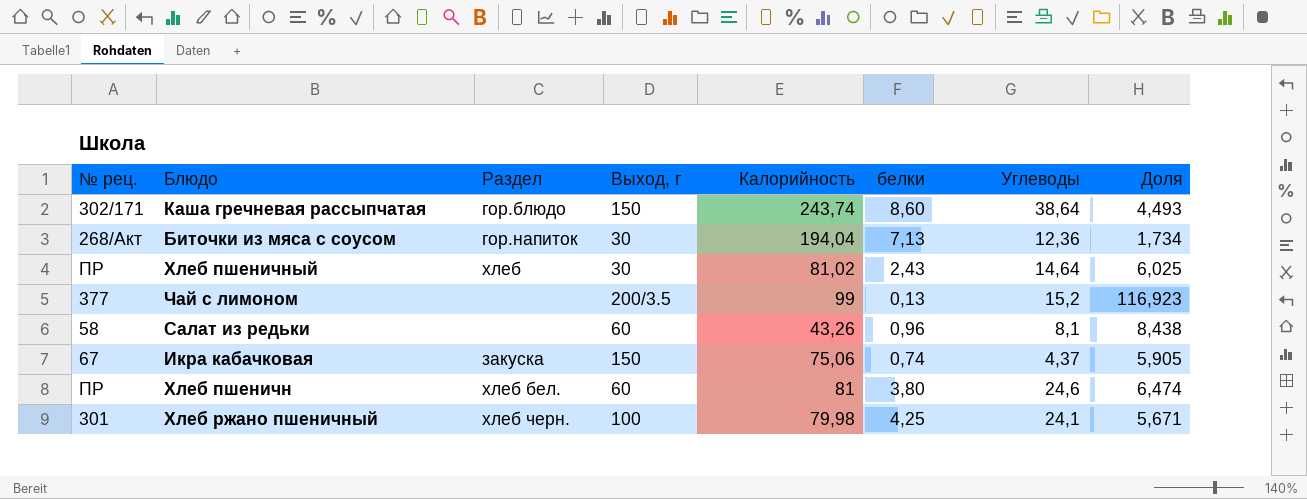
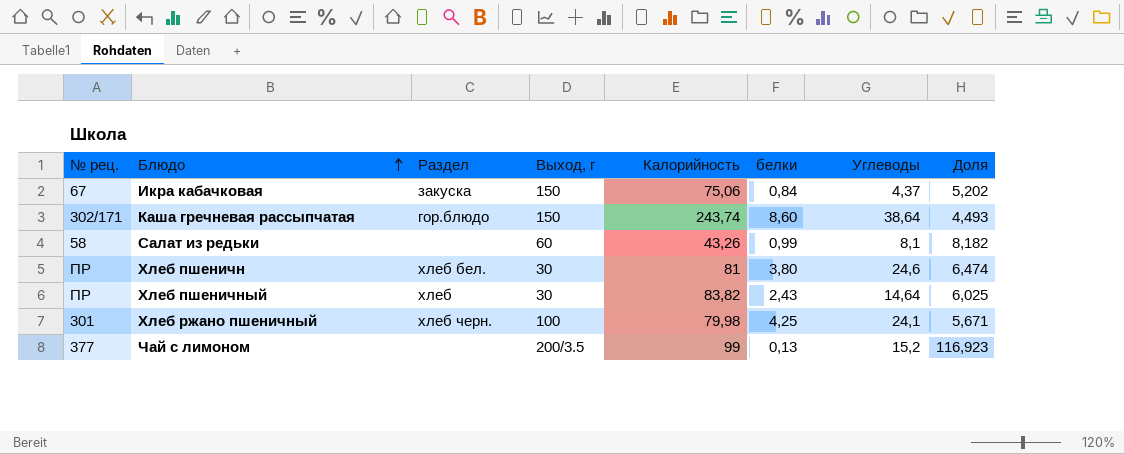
row order: none -> Блюдо ascending
row Биточки из мяса с соусом: 268/Акт | гор.напиток | 30 | 194,04 | 7,13 | 12,36 | 1,734 -> none
Икра кабачковая | белки: 0,74 -> 0,84
Икра кабачковая | Доля: 5,905 -> 5,202
Салат из редьки | белки: 0,96 -> 0,99
Салат из редьки | Доля: 8,438 -> 8,182
Хлеб пшеничн | Выход, г: 60 -> 30
Хлеб пшеничный | Калорийность: 81,02 -> 83,82

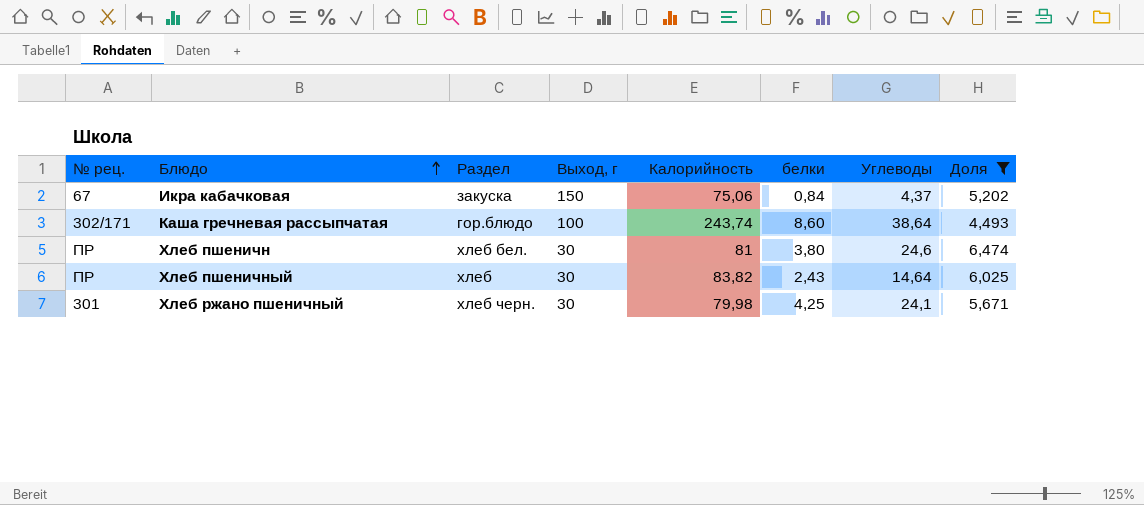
filter: none -> Доля <= 6,474
Каша гречневая рассыпчатая | Выход, г: 150 -> 100
Хлеб ржано пшеничный | Выход, г: 100 -> 30

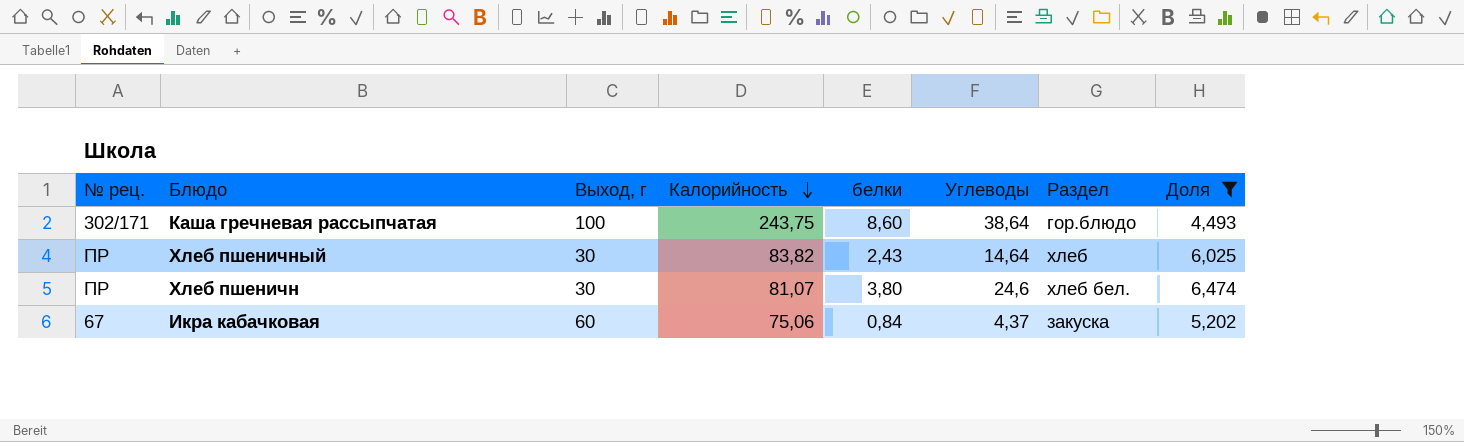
row order: Блюдо ascending -> Калорийность descending
column Раздел | position: 3 -> 7
row Хлеб ржано пшеничный: 301 | хлеб черн. | 30 | 79,98 | 4,25 | 24,1 | 5,671 -> none
Каша гречневая рассыпчатая | Калорийность: 243,74 -> 243,75
Хлеб пшеничн | Калорийность: 81 -> 81,07
Икра кабачковая | Выход, г: 150 -> 60

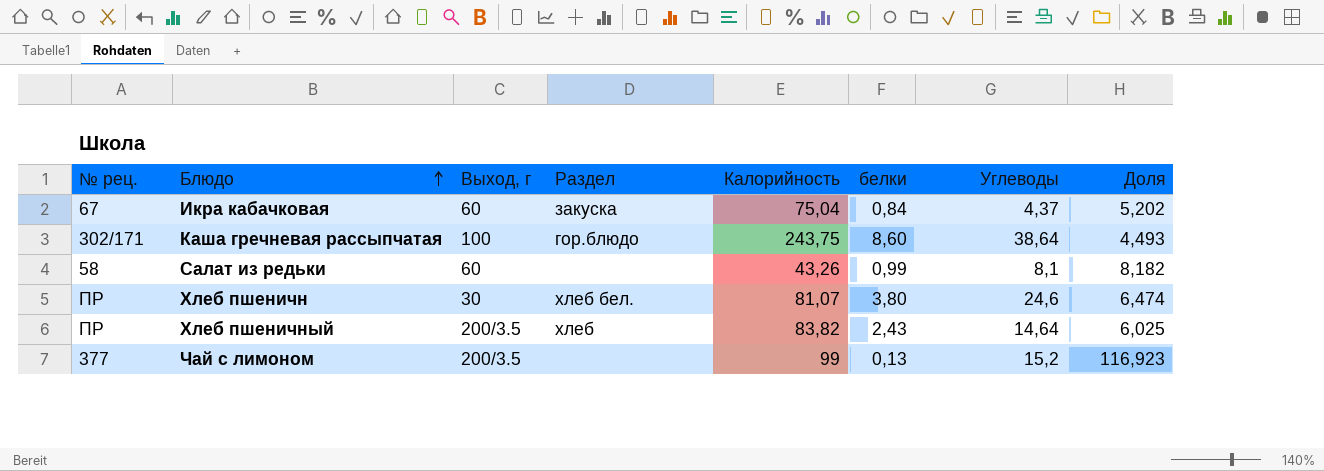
filter: Доля <= 6,474 -> none
row order: Калорийность descending -> Блюдо ascending
column Раздел | position: 7 -> 4
Икра кабачковая | Калорийность: 75,06 -> 75,04
Хлеб пшеничный | Выход, г: 30 -> 200/3.5

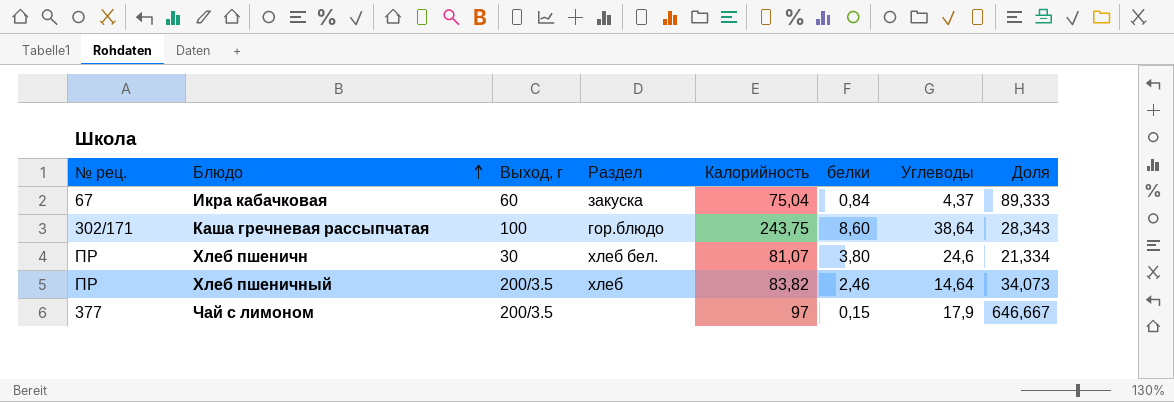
column Доля | formula: [Углеводы] / [белки] -> [Калорийность] / [белки]
row Салат из редьки: 58 | 60 | none | 43,26 | 0,99 | 8,1 | 8,182 -> none
Хлеб пшеничный | белки: 2,43 -> 2,46
Чай с лимоном | Калорийность: 99 -> 97
Чай с лимоном | белки: 0,13 -> 0,15
Чай с лимоном | Углеводы: 15,2 -> 17,9

